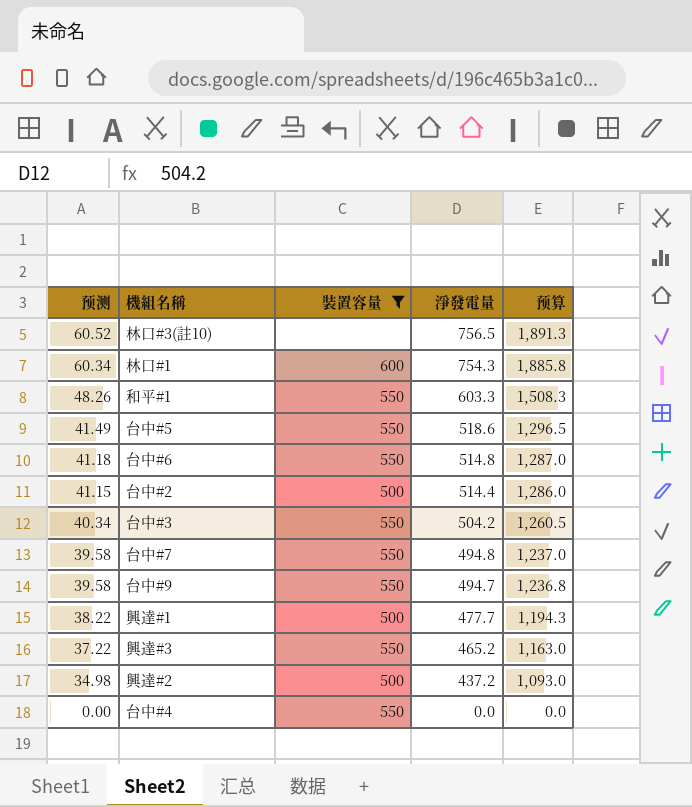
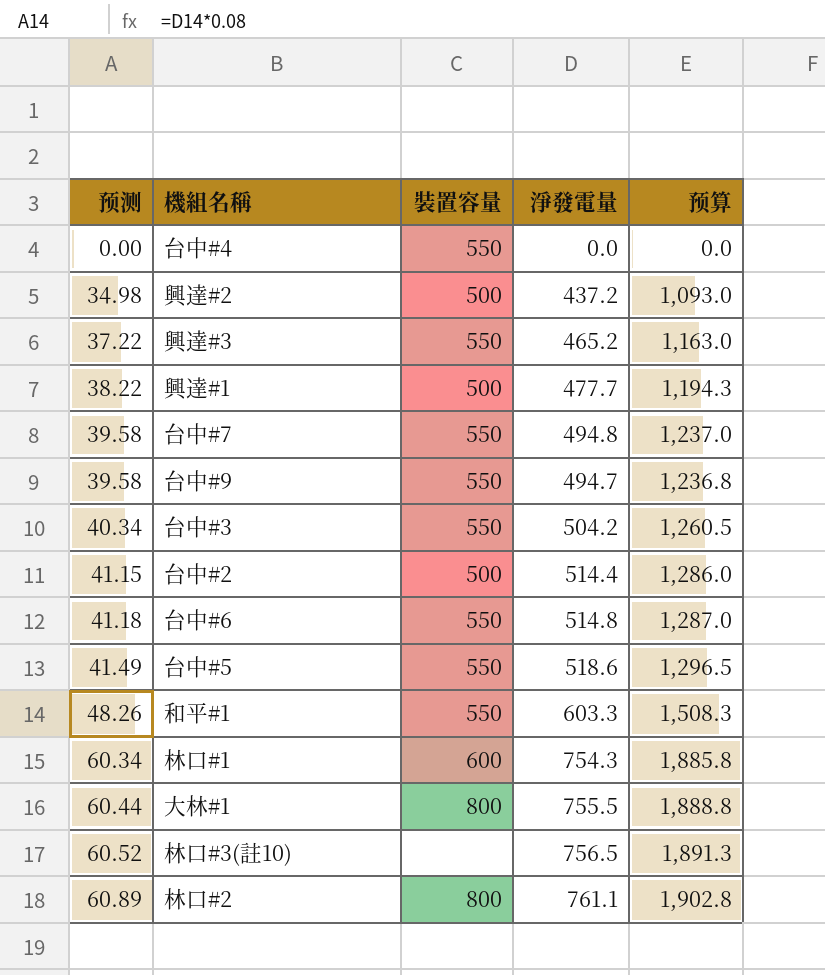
filter: 裝置容量 != 800 -> none
row order: 预测 descending -> 预测 ascending

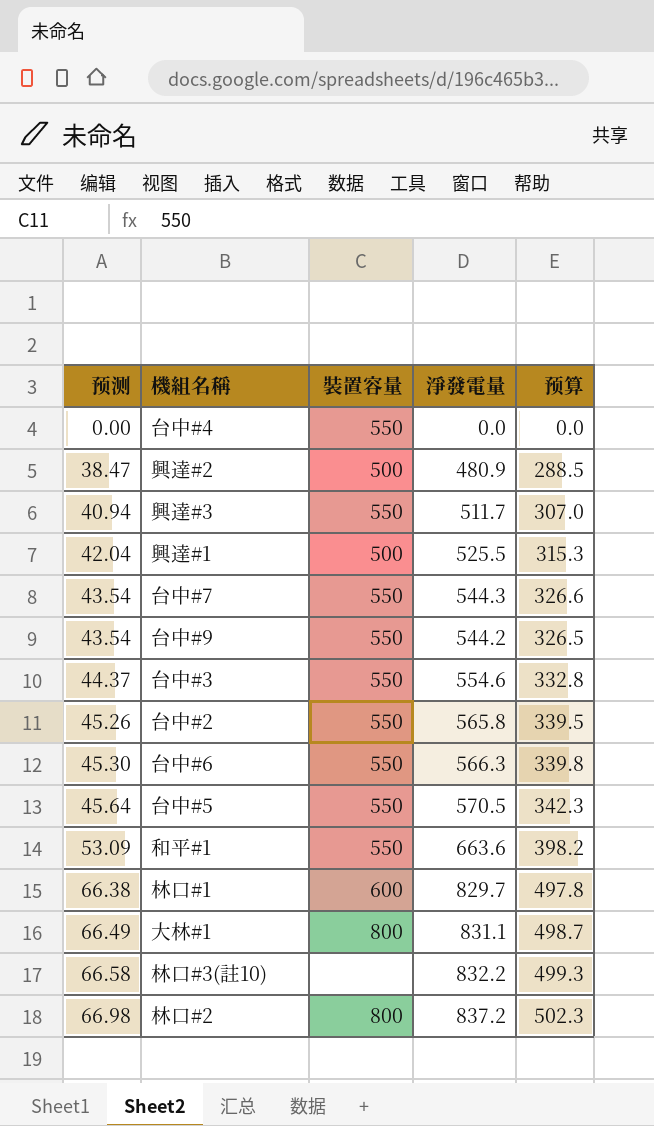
column 预算 | formula: [淨發電量] * 2.5 -> [淨發電量] * 0.6
興達#2 | 预测: 34.98 -> 38.47
興達#2 | 淨發電量: 437.2 -> 480.9
興達#3 | 预测: 37.22 -> 40.94
興達#3 | 淨發電量: 465.2 -> 511.7
興達#1 | 预测: 38.22 -> 42.04
興達#1 | 淨發電量: 477.7 -> 525.5
台中#7 | 预测: 39.58 -> 43.54
台中#7 | 淨發電量: 494.8 -> 544.3
台中#9 | 预测: 39.58 -> 43.54
台中#9 | 淨發電量: 494.7 -> 544.2
台中#3 | 预测: 40.34 -> 44.37
台中#3 | 淨發電量: 504.2 -> 554.6
台中#2 | 预测: 41.15 -> 45.26
台中#2 | 裝置容量: 500 -> 550
台中#2 | 淨發電量: 514.4 -> 565.8
台中#6 | 预测: 41.18 -> 45.30
台中#6 | 淨發電量: 514.8 -> 566.3
台中#5 | 预测: 41.49 -> 45.64
台中#5 | 淨發電量: 518.6 -> 570.5
和平#1 | 预测: 48.26 -> 53.09
和平#1 | 淨發電量: 603.3 -> 663.6
林口#1 | 预测: 60.34 -> 66.38
林口#1 | 淨發電量: 754.3 -> 829.7
大林#1 | 预测: 60.44 -> 66.49
大林#1 | 淨發電量: 755.5 -> 831.1
林口#3(註10) | 预测: 60.52 -> 66.58
林口#3(註10) | 淨發電量: 756.5 -> 832.2
林口#2 | 预测: 60.89 -> 66.98
林口#2 | 淨發電量: 761.1 -> 837.2

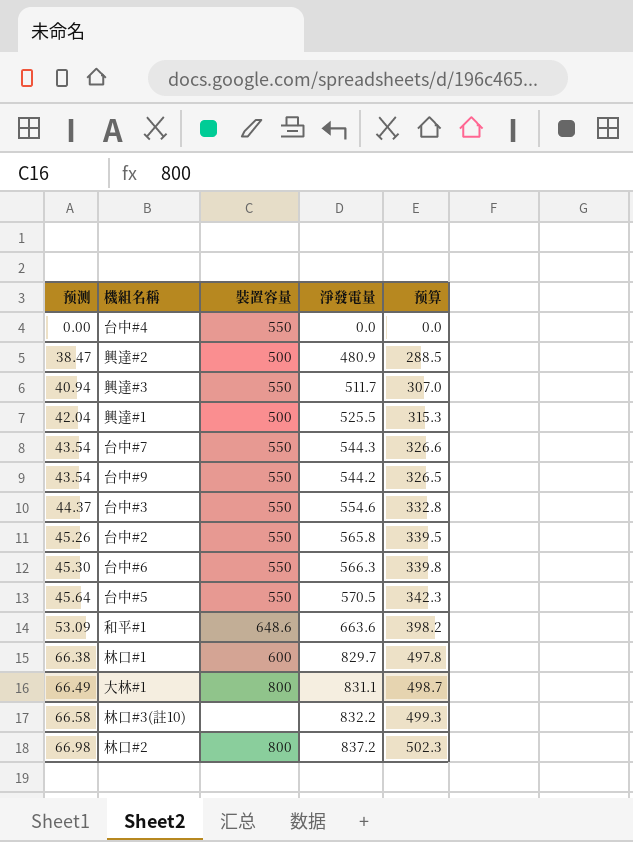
和平#1 | 裝置容量: 550 -> 648.6

